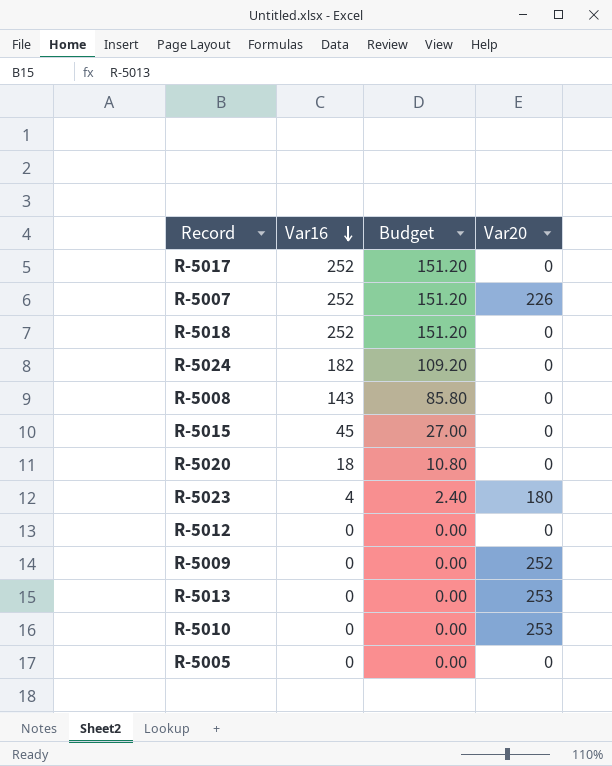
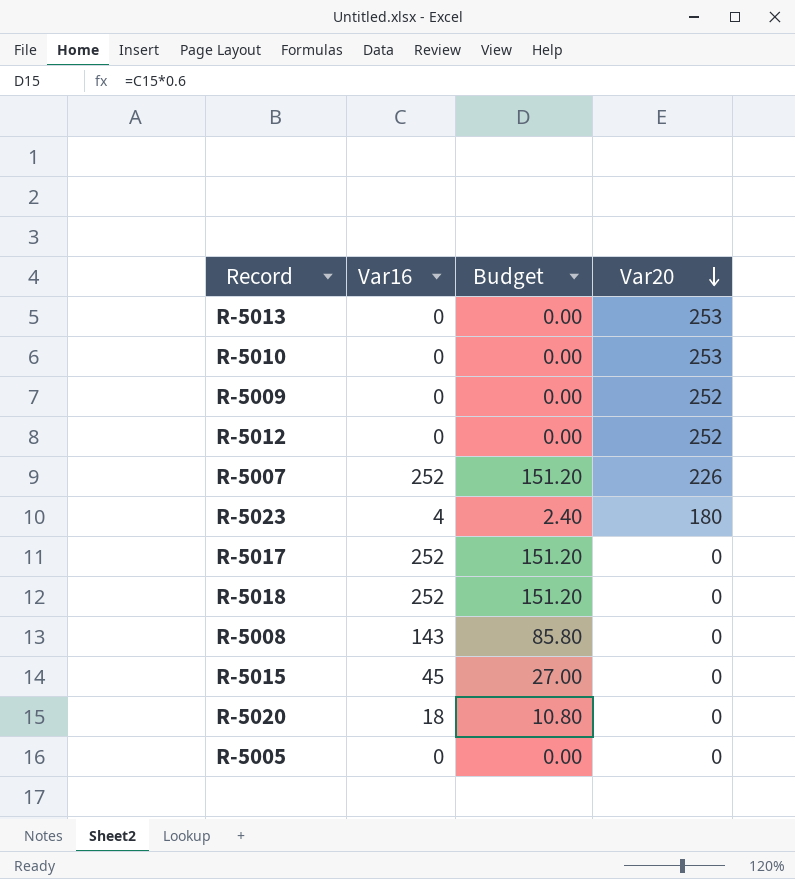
row order: Var16 descending -> Var20 descending
row R-5024: 182 | 109.20 | 0 -> none
R-5012 | Var20: 0 -> 252

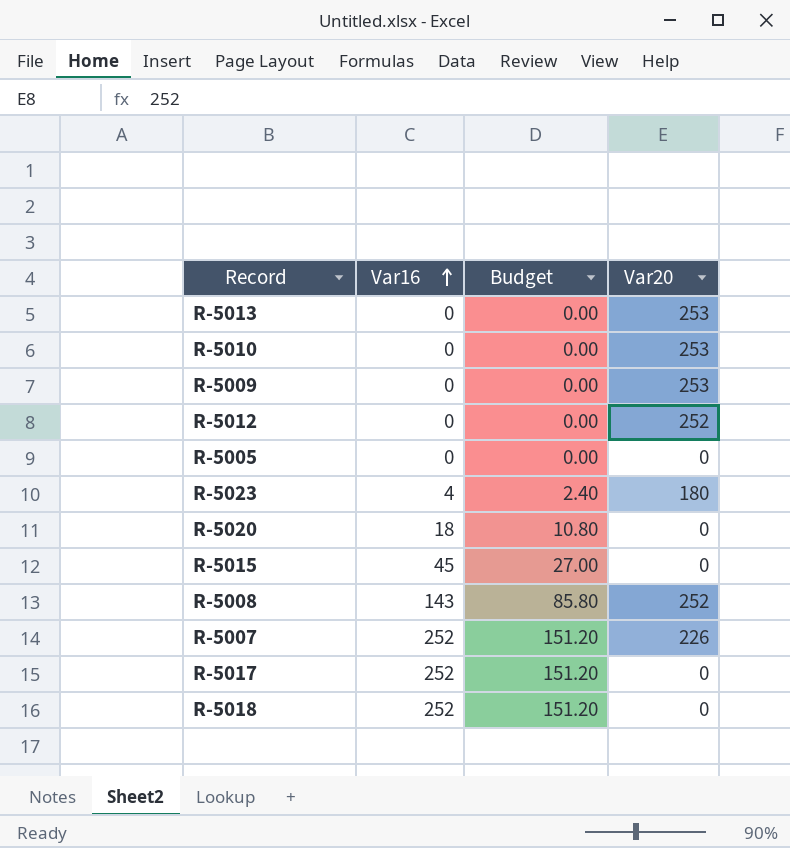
row order: Var20 descending -> Var16 ascending
R-5009 | Var20: 252 -> 253
R-5008 | Var20: 0 -> 252

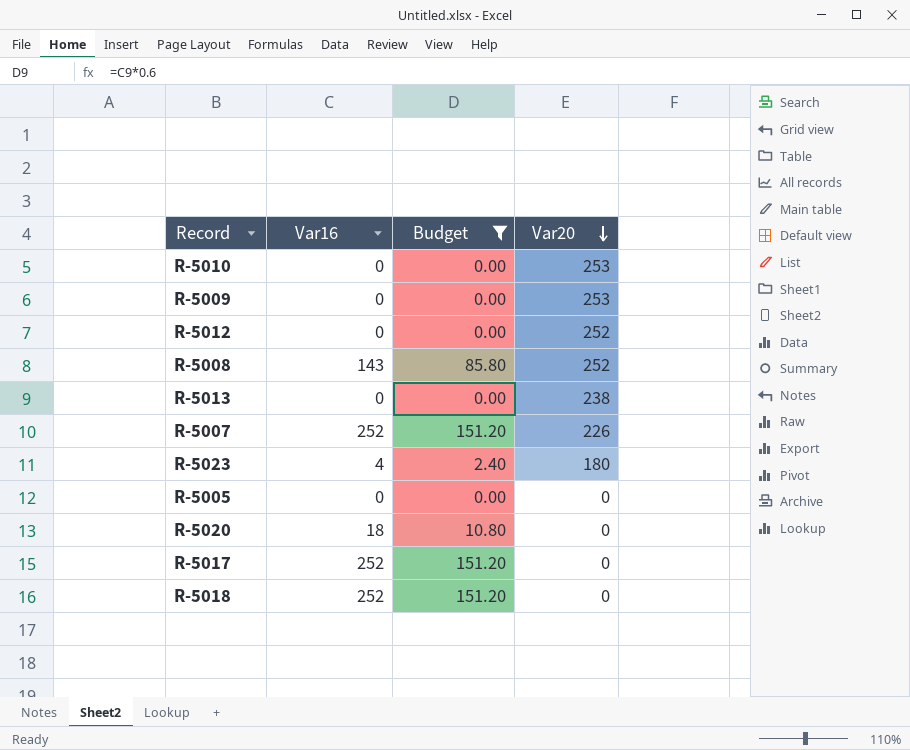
filter: none -> Budget != 27.00
row order: Var16 ascending -> Var20 descending
R-5013 | Var20: 253 -> 238

